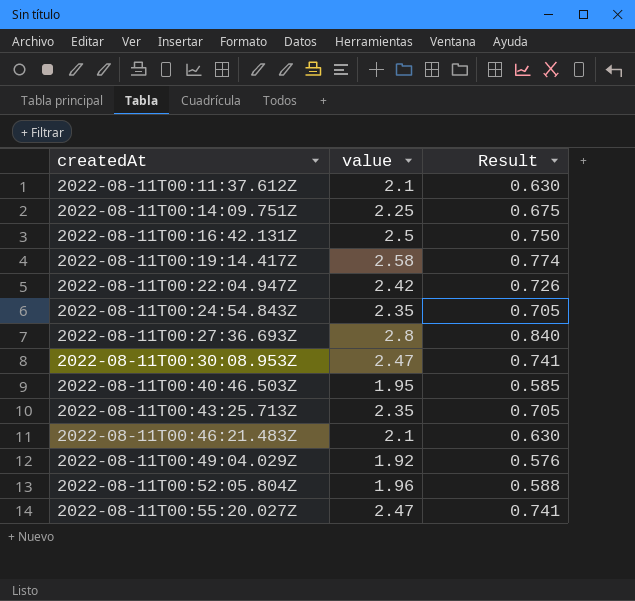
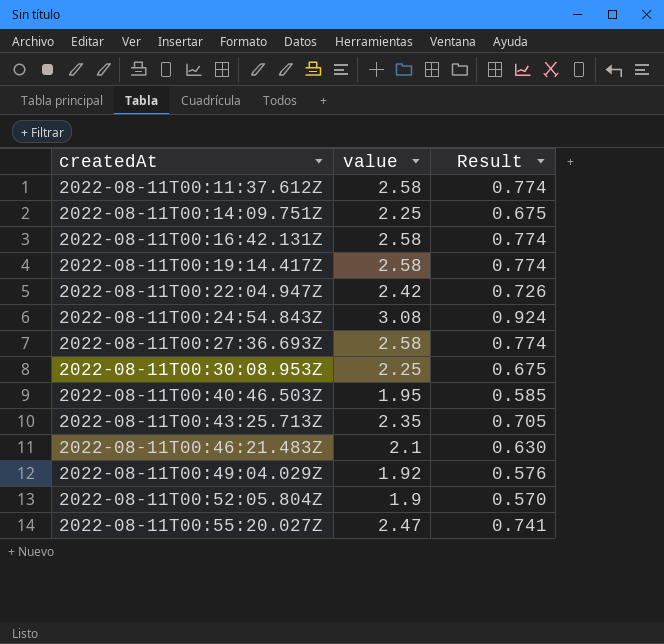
2022-08-11T00:11:37.612Z | value: 2.1 -> 2.58
2022-08-11T00:11:37.612Z | Result: 0.630 -> 0.774
2022-08-11T00:16:42.131Z | value: 2.5 -> 2.58
2022-08-11T00:16:42.131Z | Result: 0.750 -> 0.774
2022-08-11T00:24:54.843Z | value: 2.35 -> 3.08
2022-08-11T00:24:54.843Z | Result: 0.705 -> 0.924
2022-08-11T00:27:36.693Z | value: 2.8 -> 2.58
2022-08-11T00:27:36.693Z | Result: 0.840 -> 0.774
2022-08-11T00:30:08.953Z | value: 2.47 -> 2.25
2022-08-11T00:30:08.953Z | Result: 0.741 -> 0.675
2022-08-11T00:52:05.804Z | value: 1.96 -> 1.9
2022-08-11T00:52:05.804Z | Result: 0.588 -> 0.570

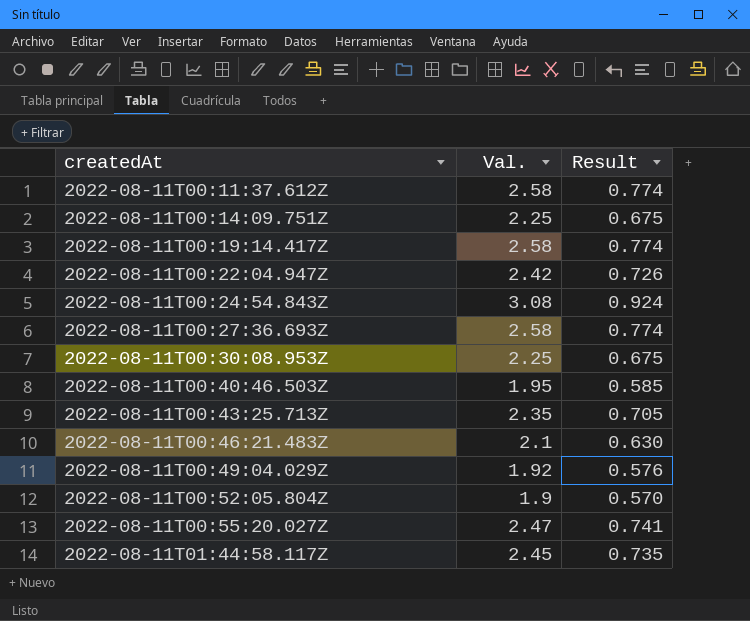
column name: value -> Val.
row 2022-08-11T00:16:42.131Z: 2.58 | 0.774 -> none
row 2022-08-11T01:44:58.117Z: none -> 2.45 | 0.735

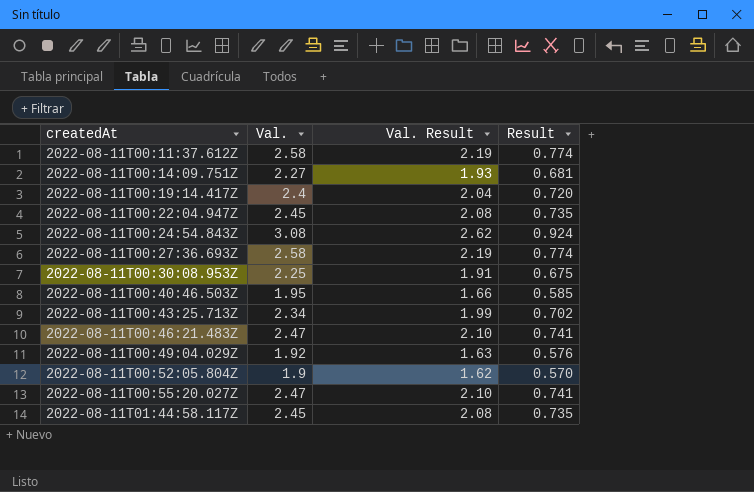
column Val. Result | formula: none -> [Val.] * 0.85
2022-08-11T00:14:09.751Z | Val.: 2.25 -> 2.27
2022-08-11T00:14:09.751Z | Result: 0.675 -> 0.681
2022-08-11T00:19:14.417Z | Val.: 2.58 -> 2.4
2022-08-11T00:19:14.417Z | Result: 0.774 -> 0.720
2022-08-11T00:22:04.947Z | Val.: 2.42 -> 2.45
2022-08-11T00:22:04.947Z | Result: 0.726 -> 0.735
2022-08-11T00:43:25.713Z | Val.: 2.35 -> 2.34
2022-08-11T00:43:25.713Z | Result: 0.705 -> 0.702
2022-08-11T00:46:21.483Z | Val.: 2.1 -> 2.47
2022-08-11T00:46:21.483Z | Result: 0.630 -> 0.741

